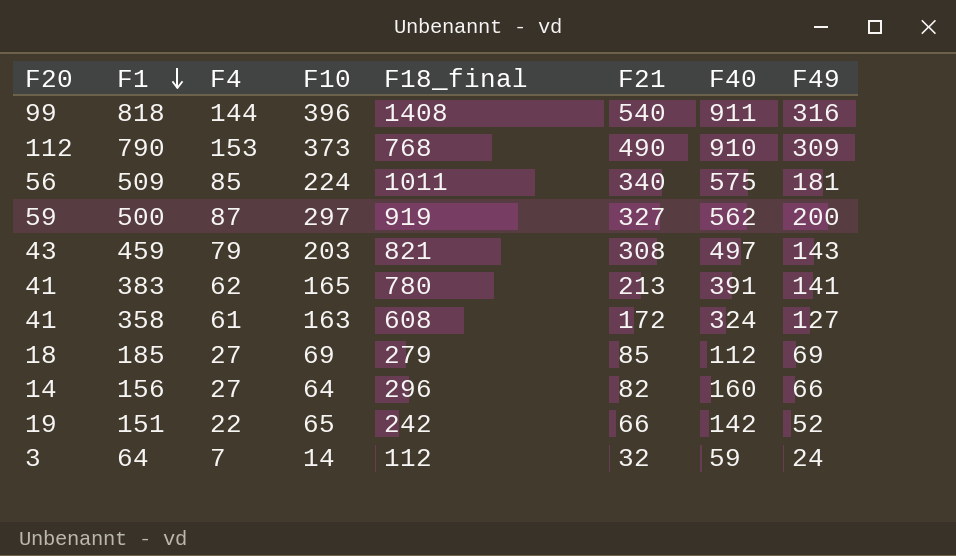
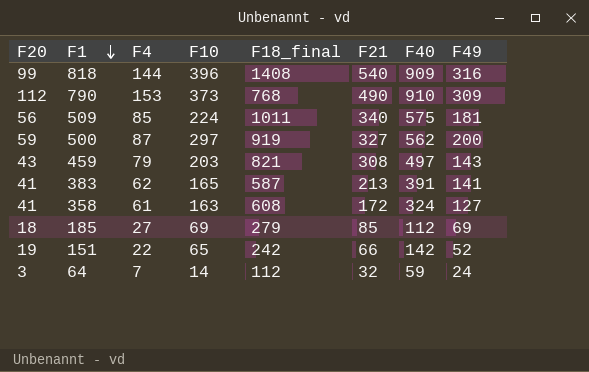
row 156: 14 | 27 | 64 | 296 | 82 | 160 | 66 -> none
818 | F40: 911 -> 909
383 | F18_final: 780 -> 587

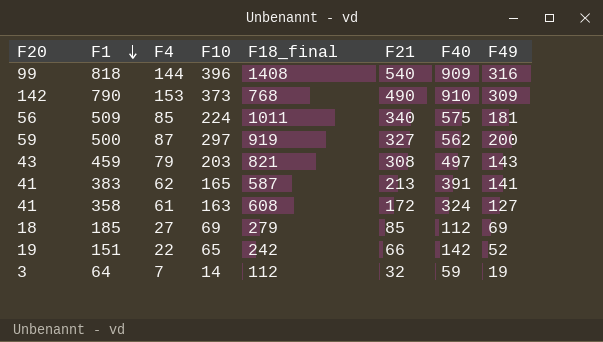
790 | F20: 112 -> 142
64 | F49: 24 -> 19

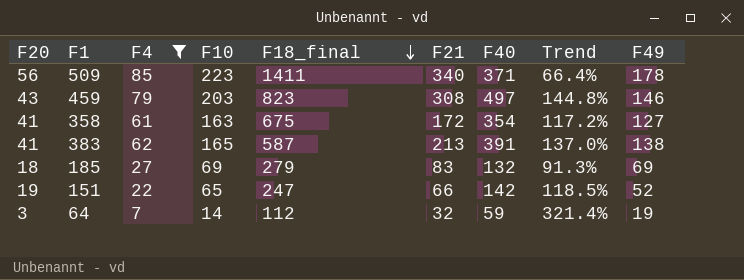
filter: none -> F4 <= 85
row order: F1 descending -> F18_final descending
column Trend | formula: none -> ([F40] - [F10]) / [F10]
509 | F10: 224 -> 223
509 | F18_final: 1011 -> 1411
509 | F40: 575 -> 371
509 | F49: 181 -> 178
459 | F18_final: 821 -> 823
459 | F49: 143 -> 146
358 | F18_final: 608 -> 675
358 | F40: 324 -> 354
383 | F49: 141 -> 138
185 | F21: 85 -> 83
185 | F40: 112 -> 132
151 | F18_final: 242 -> 247

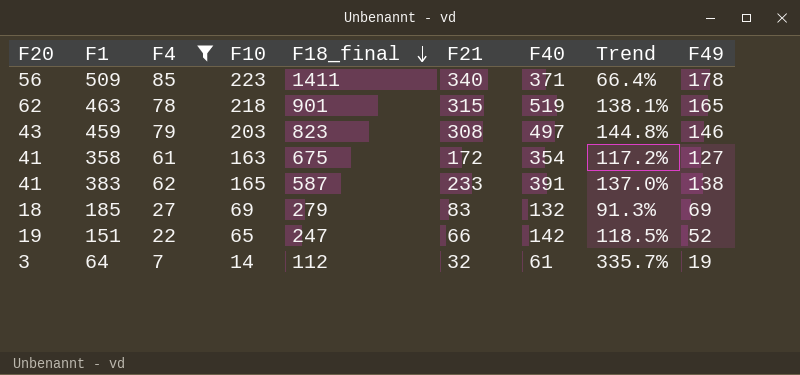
row 463: none -> 62 | 78 | 218 | 901 | 315 | 519 | 138.1% | 165
383 | F21: 213 -> 233
64 | F40: 59 -> 61
64 | Trend: 321.4% -> 335.7%

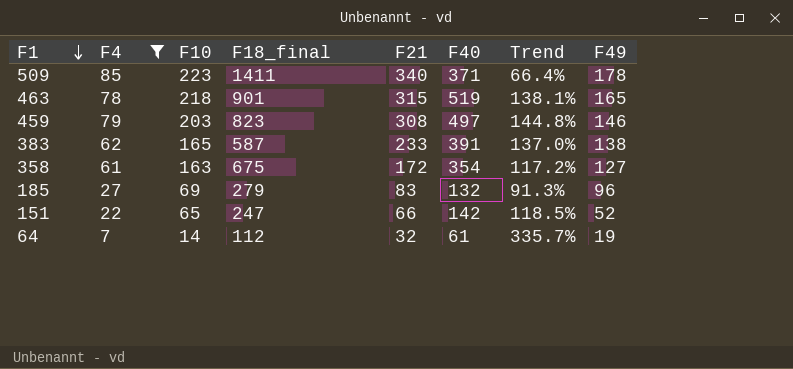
row order: F18_final descending -> F1 descending
column F20 | position: 1 -> none
185 | F49: 69 -> 96

